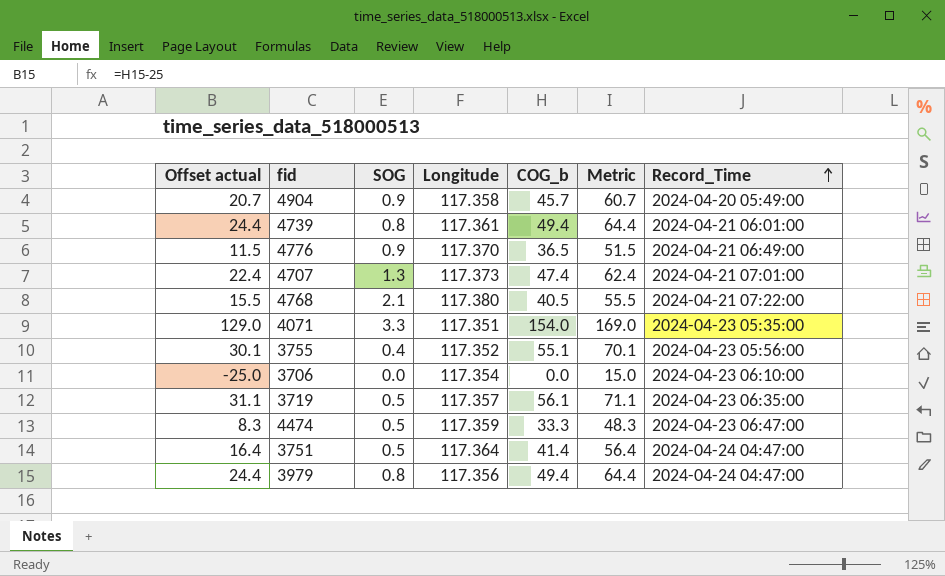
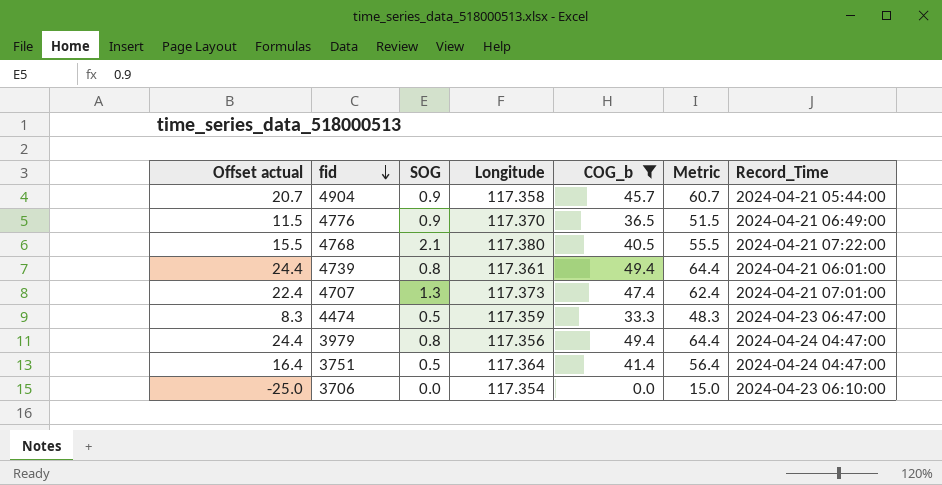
filter: none -> COG_b <= 49.4
row order: Record_Time ascending -> fid descending
4904 | Record_Time: 2024-04-20 05:49:00 -> 2024-04-21 05:44:00

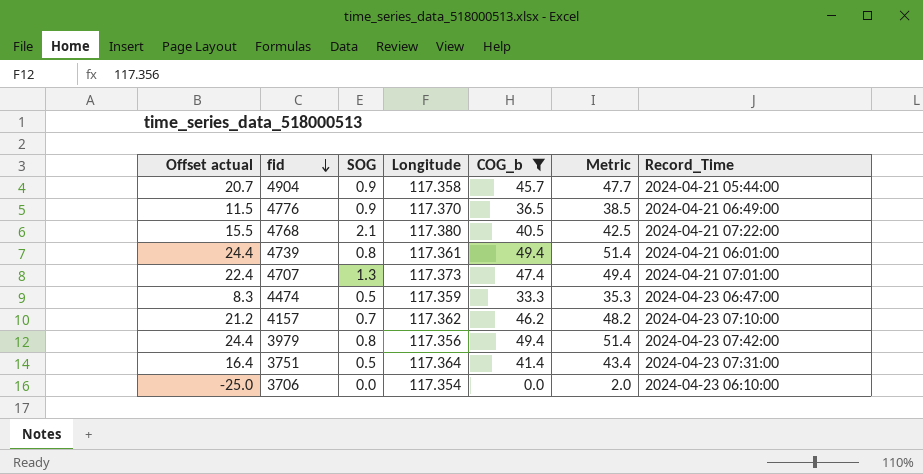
column Metric | formula: [COG_b] + 15 -> [COG_b] + 2
row 4157: none -> 21.2 | 0.7 | 117.362 | 46.2 | 48.2 | 2024-04-23 07:10:00
3979 | Record_Time: 2024-04-24 04:47:00 -> 2024-04-23 07:42:00
3751 | Record_Time: 2024-04-24 04:47:00 -> 2024-04-23 07:31:00

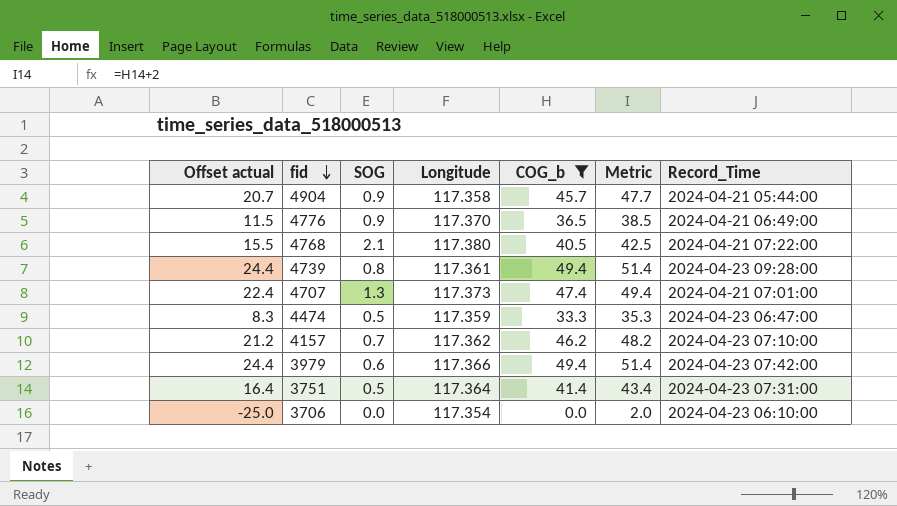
4739 | Record_Time: 2024-04-21 06:01:00 -> 2024-04-23 09:28:00
3979 | SOG: 0.8 -> 0.6
3979 | Longitude: 117.356 -> 117.366

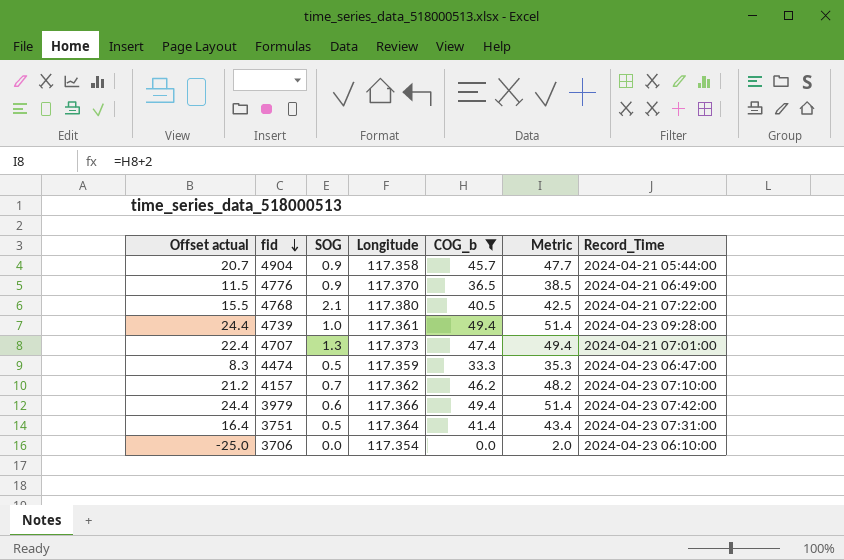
4739 | SOG: 0.8 -> 1.0

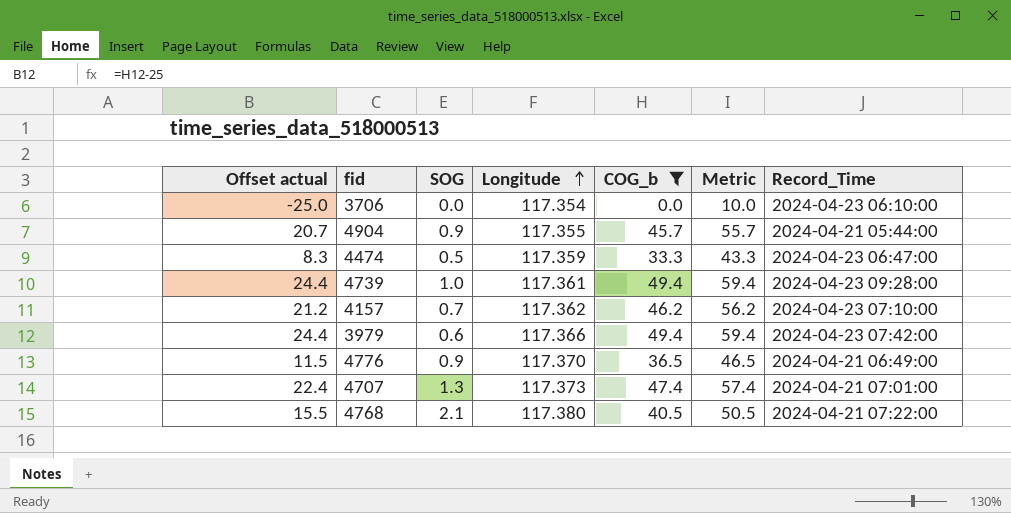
row order: fid descending -> Longitude ascending
column Metric | formula: [COG_b] + 2 -> [COG_b] + 10
row 3751: 16.4 | 0.5 | 117.364 | 41.4 | 43.4 | 2024-04-23 07:31:00 -> none
4904 | Longitude: 117.358 -> 117.355

